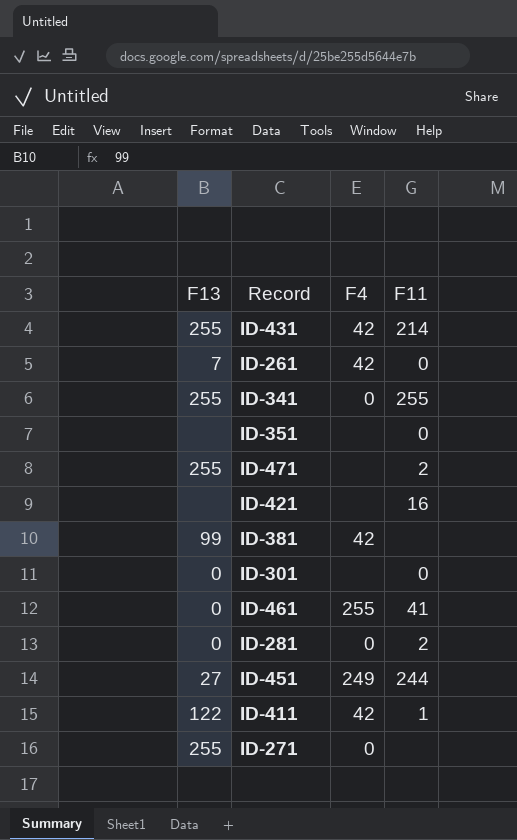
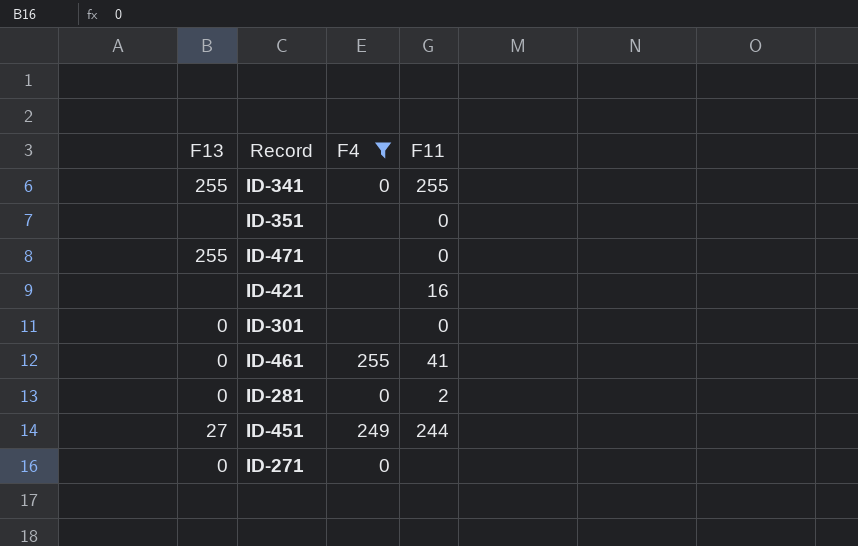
filter: none -> F4 != 42
ID-471 | F11: 2 -> 0
ID-271 | F13: 255 -> 0

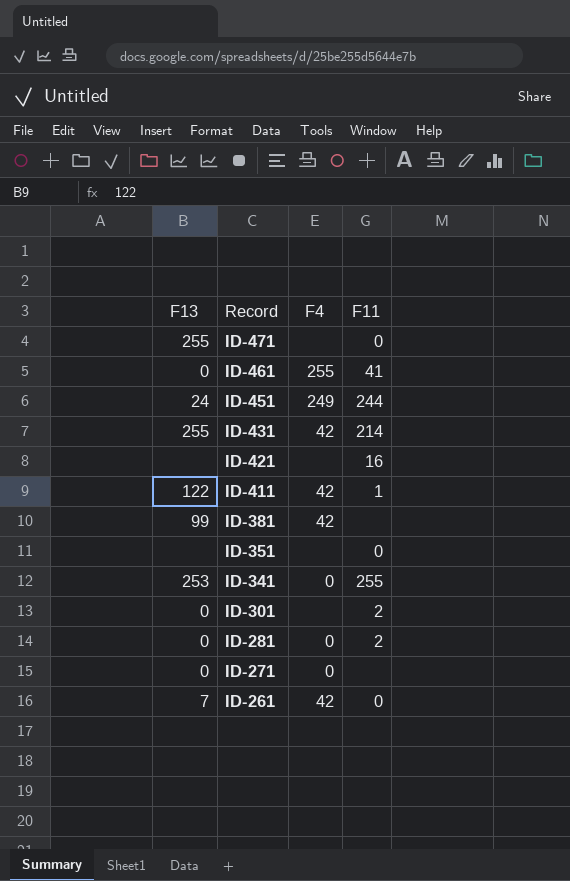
filter: F4 != 42 -> none
row order: none -> Record descending
ID-451 | F13: 27 -> 24
ID-341 | F13: 255 -> 253
ID-301 | F11: 0 -> 2

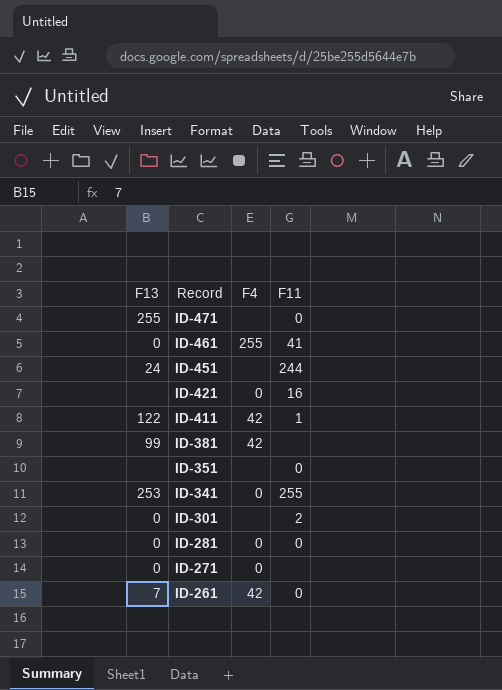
row ID-431: 255 | 42 | 214 -> none
ID-451 | F4: 249 -> none
ID-421 | F4: none -> 0
ID-281 | F11: 2 -> 0

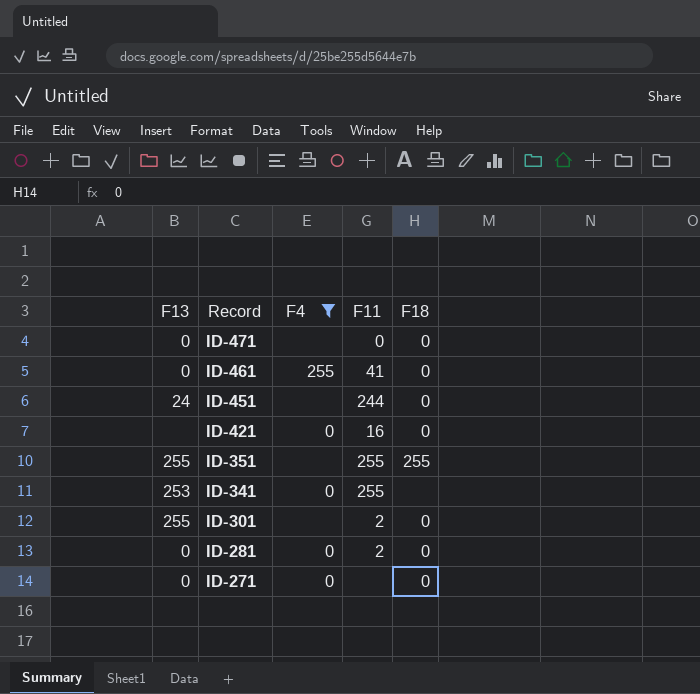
filter: none -> F4 != 42
column F18 | position: none -> 5
ID-471 | F13: 255 -> 0
ID-351 | F13: none -> 255
ID-351 | F11: 0 -> 255
ID-301 | F13: 0 -> 255
ID-281 | F11: 0 -> 2

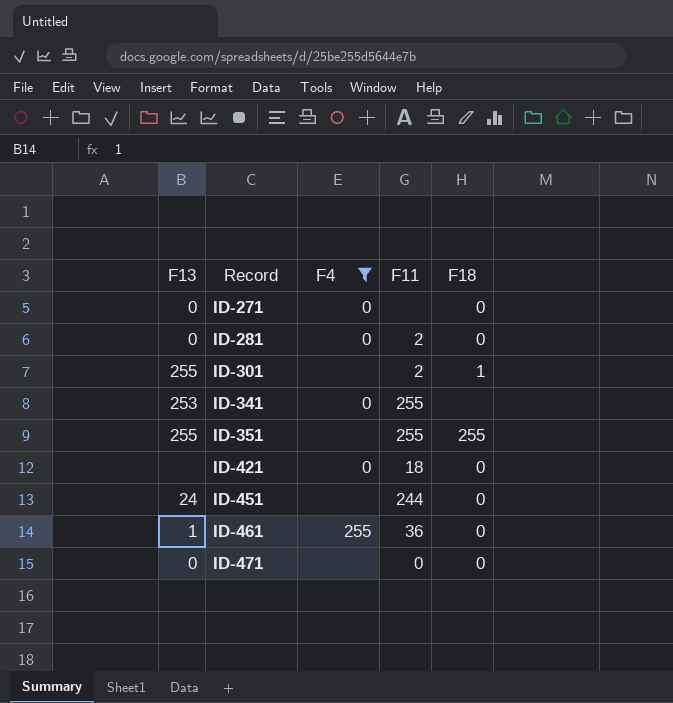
row order: Record descending -> Record ascending
ID-301 | F18: 0 -> 1
ID-421 | F11: 16 -> 18
ID-461 | F13: 0 -> 1
ID-461 | F11: 41 -> 36

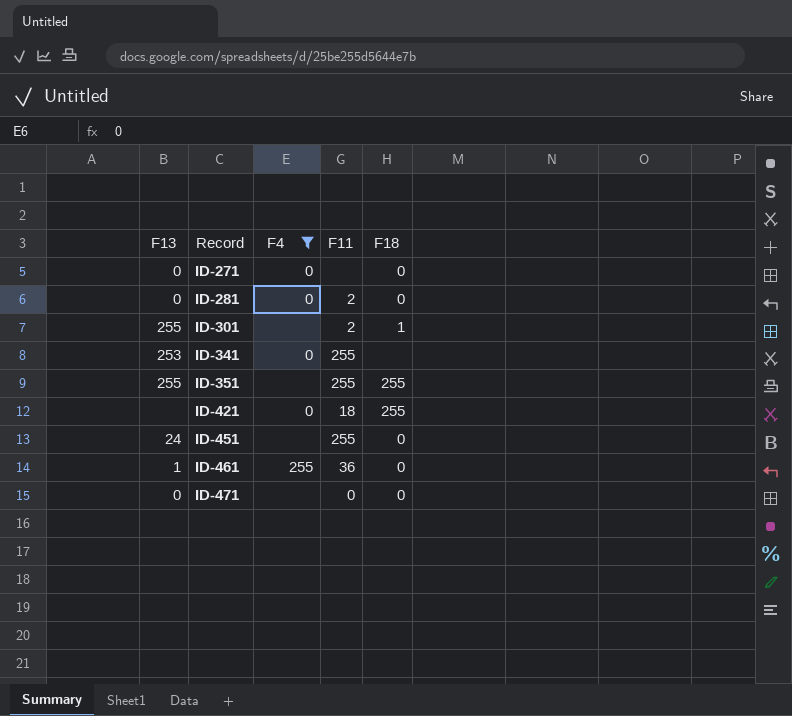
ID-421 | F18: 0 -> 255
ID-451 | F11: 244 -> 255

